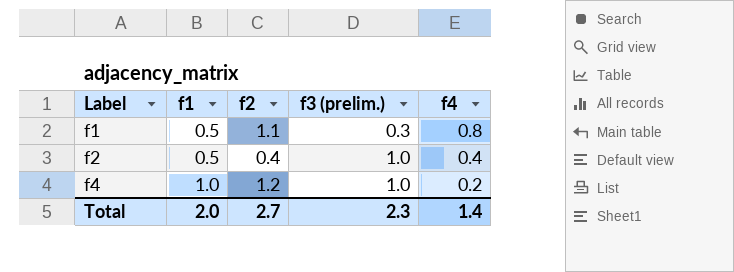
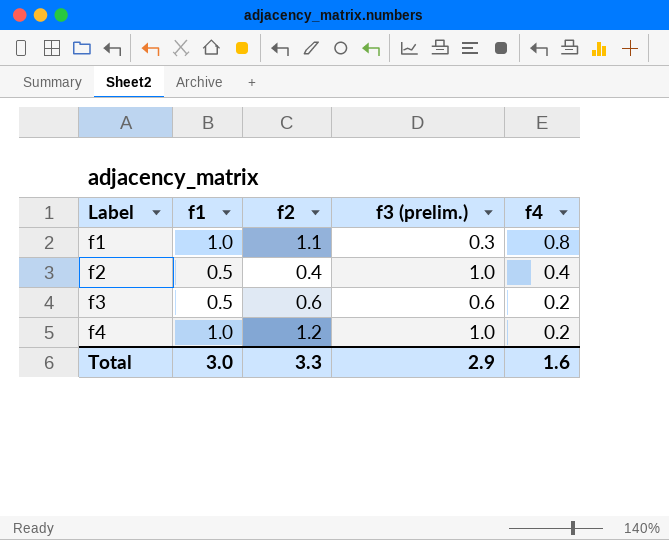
f1 | f1: 0.5 -> 1.0
row f3: none -> 0.5 | 0.6 | 0.6 | 0.2
Total | f1: 2.0 -> 3.0
Total | f2: 2.7 -> 3.3
Total | f3 (prelim.): 2.3 -> 2.9
Total | f4: 1.4 -> 1.6

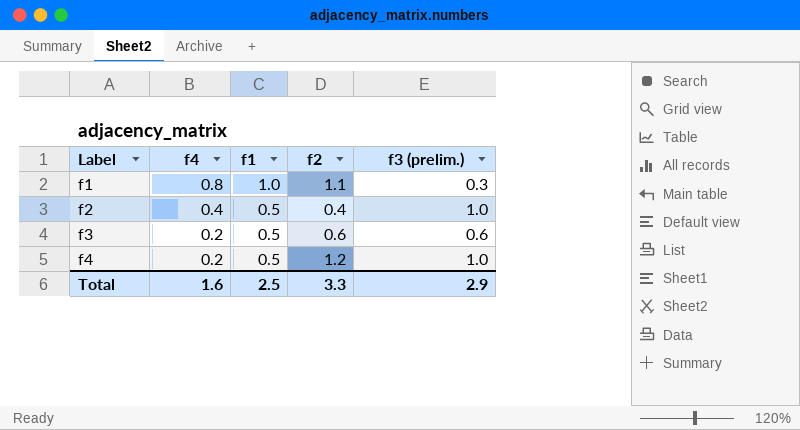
column f4 | position: 5 -> 2
f4 | f1: 1.0 -> 0.5
Total | f1: 3.0 -> 2.5

